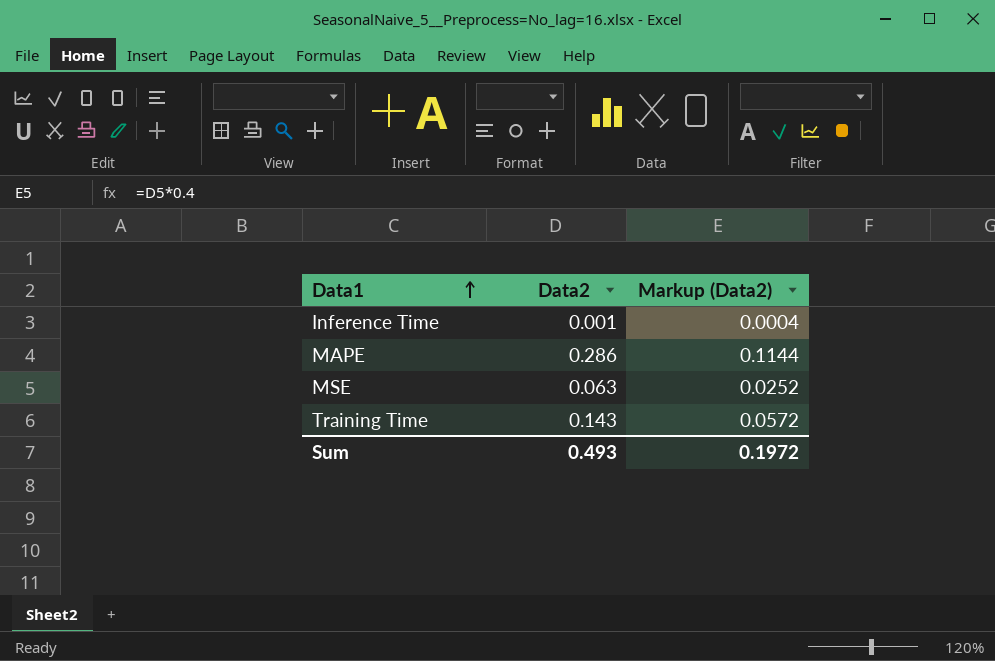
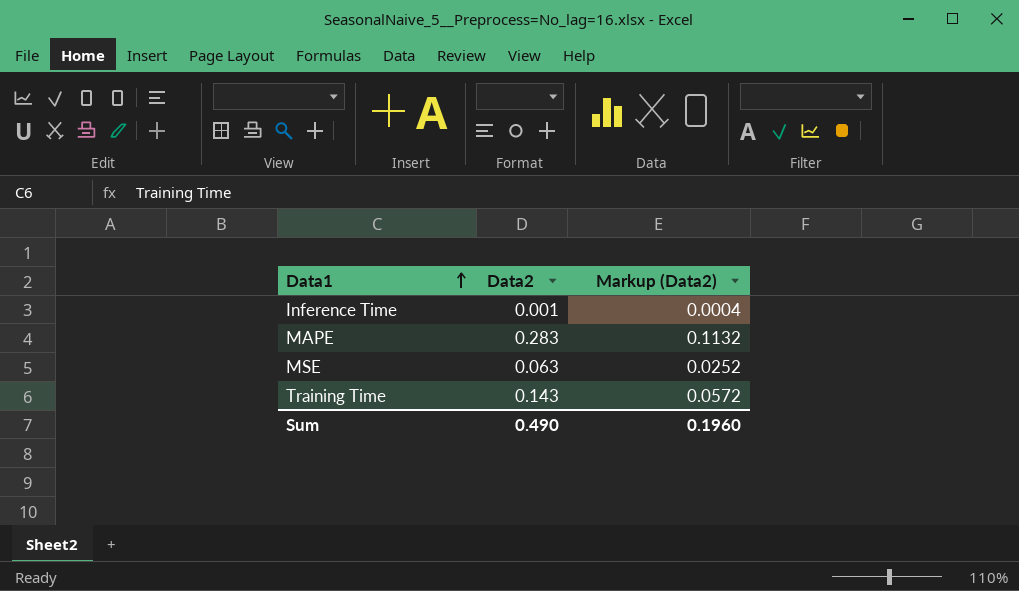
MAPE | Data2: 0.286 -> 0.283
MAPE | Markup (Data2): 0.1144 -> 0.1132
Sum | Data2: 0.493 -> 0.490
Sum | Markup (Data2): 0.1972 -> 0.1960

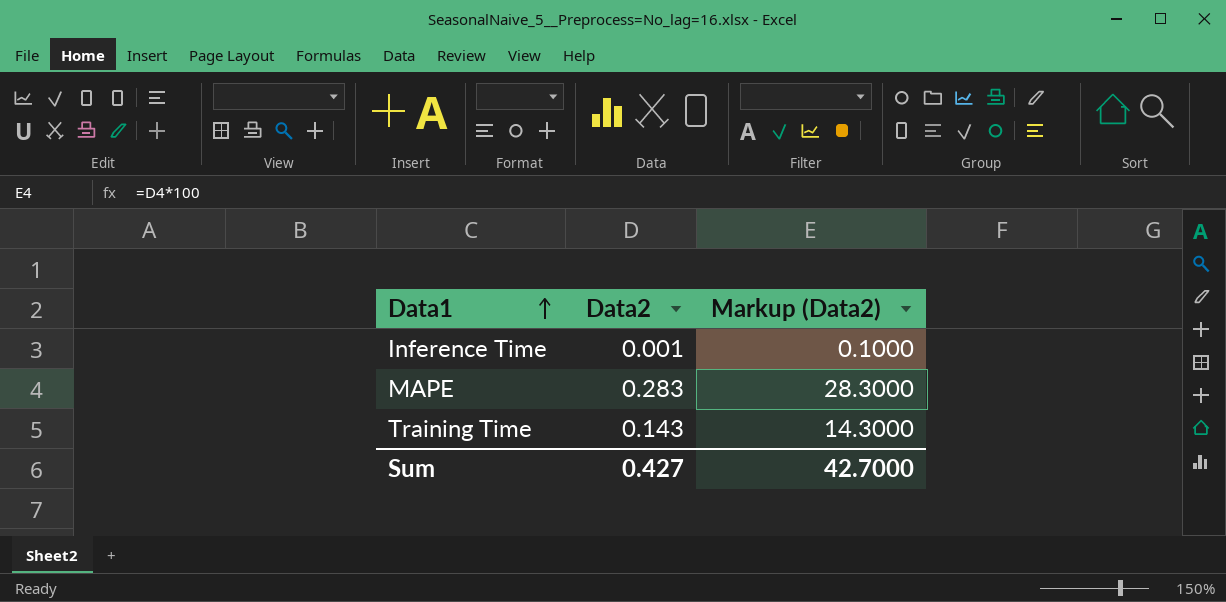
column Markup (Data2) | formula: [Data2] * 0.4 -> [Data2] * 100
row MSE: 0.063 | 0.0252 -> none
Sum | Data2: 0.490 -> 0.427
Sum | Markup (Data2): 0.1960 -> 42.7000

